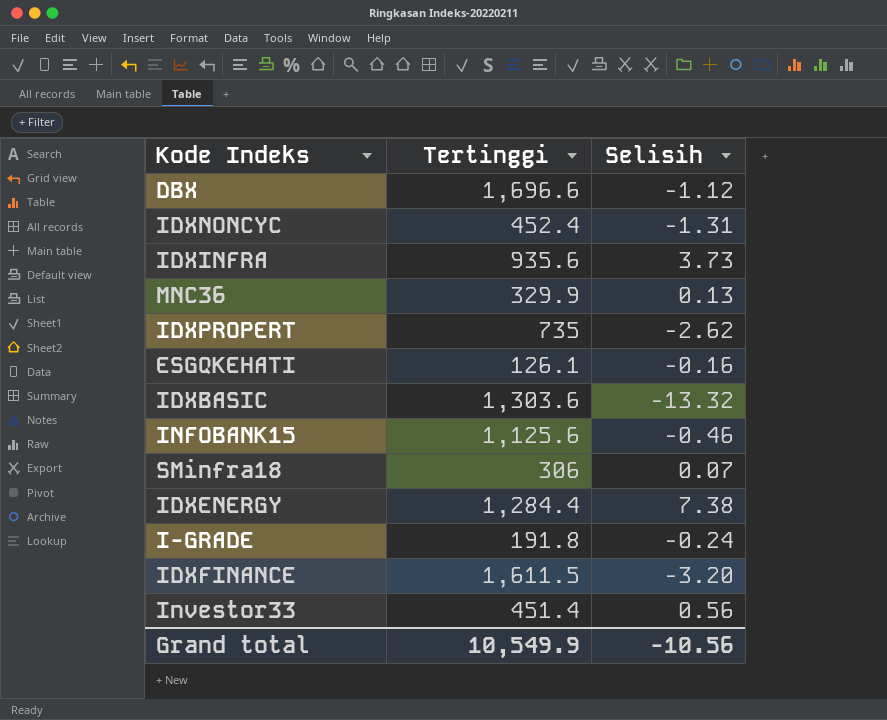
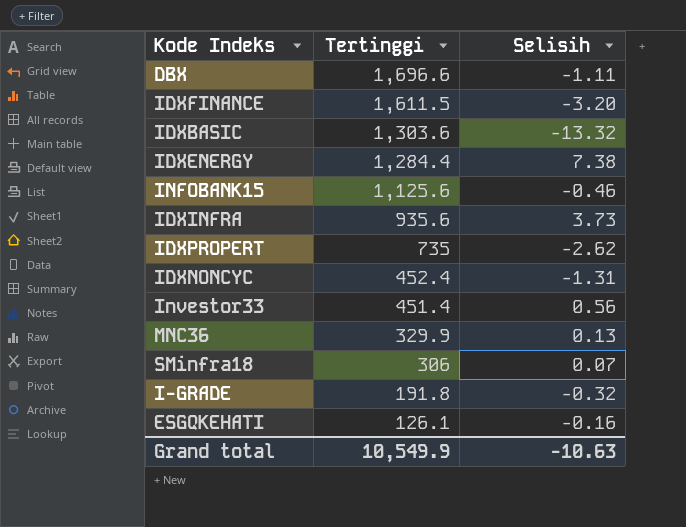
row order: none -> Tertinggi descending
DBX | Selisih: -1.12 -> -1.11
I-GRADE | Selisih: -0.24 -> -0.32
Grand total | Selisih: -10.56 -> -10.63

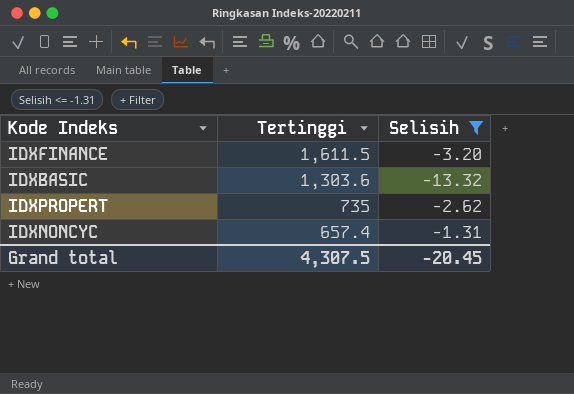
filter: none -> Selisih <= -1.31
IDXNONCYC | Tertinggi: 452.4 -> 657.4
Grand total | Tertinggi: 10,549.9 -> 4,307.5
Grand total | Selisih: -10.63 -> -20.45

